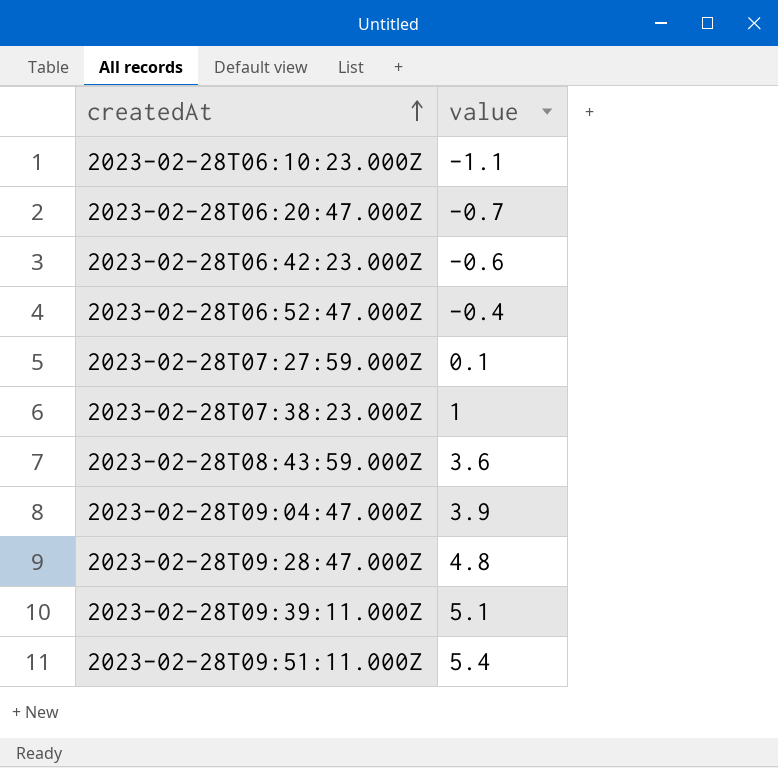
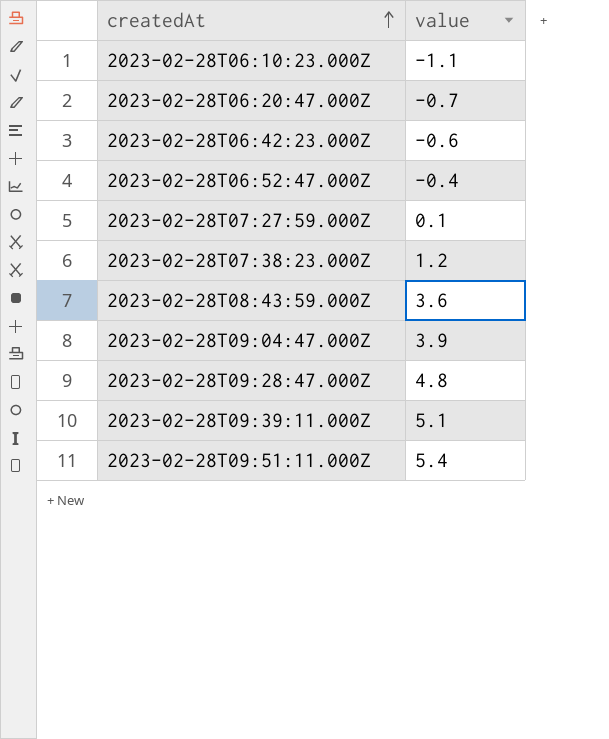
2023-02-28T07:38:23.000Z | value: 1 -> 1.2

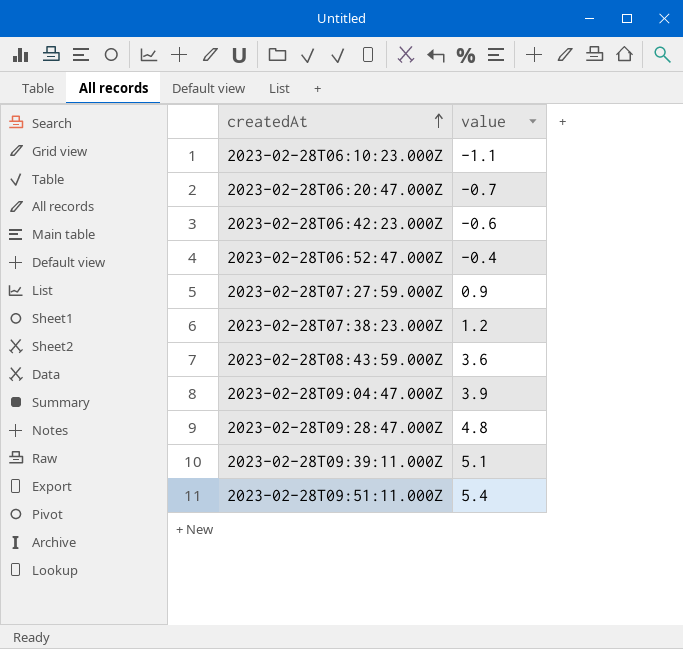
2023-02-28T07:27:59.000Z | value: 0.1 -> 0.9

